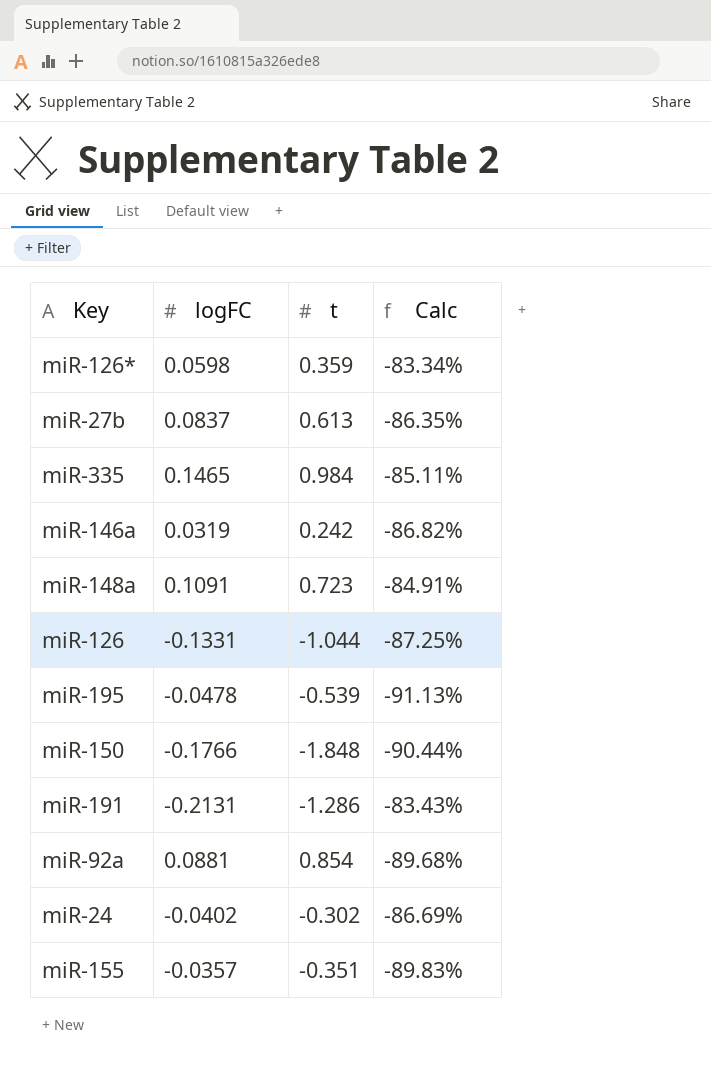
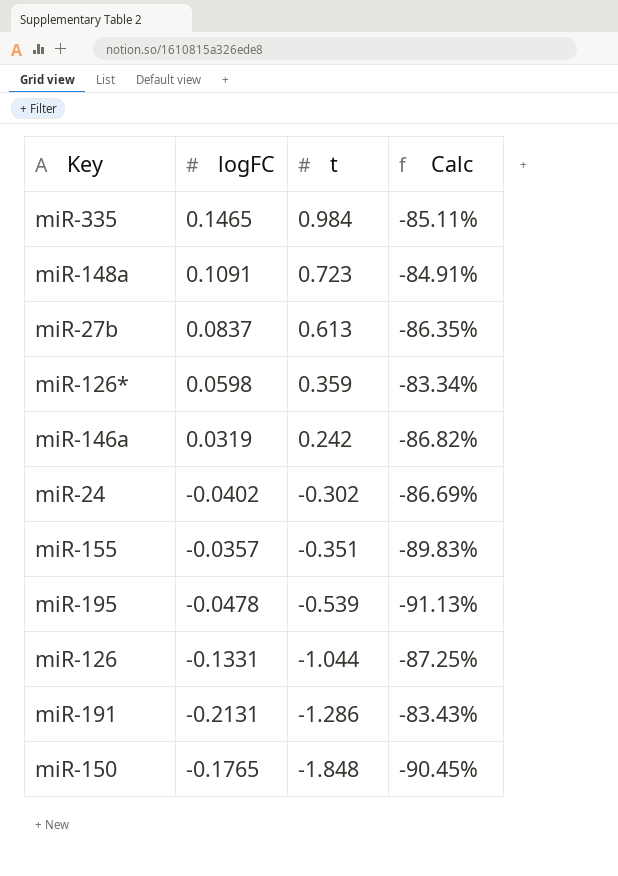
row order: none -> t descending
row miR-92a: 0.0881 | 0.854 | -89.68% -> none
miR-150 | logFC: -0.1766 -> -0.1765
miR-150 | Calc: -90.44% -> -90.45%

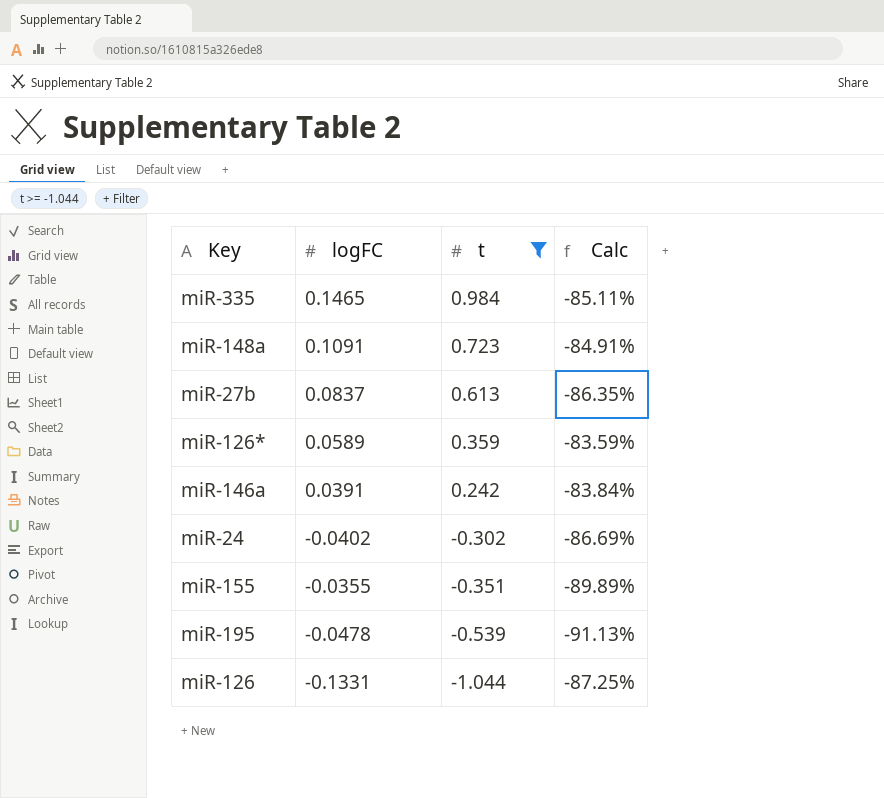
filter: none -> t >= -1.044
miR-126* | logFC: 0.0598 -> 0.0589
miR-126* | Calc: -83.34% -> -83.59%
miR-146a | logFC: 0.0319 -> 0.0391
miR-146a | Calc: -86.82% -> -83.84%
miR-155 | logFC: -0.0357 -> -0.0355
miR-155 | Calc: -89.83% -> -89.89%

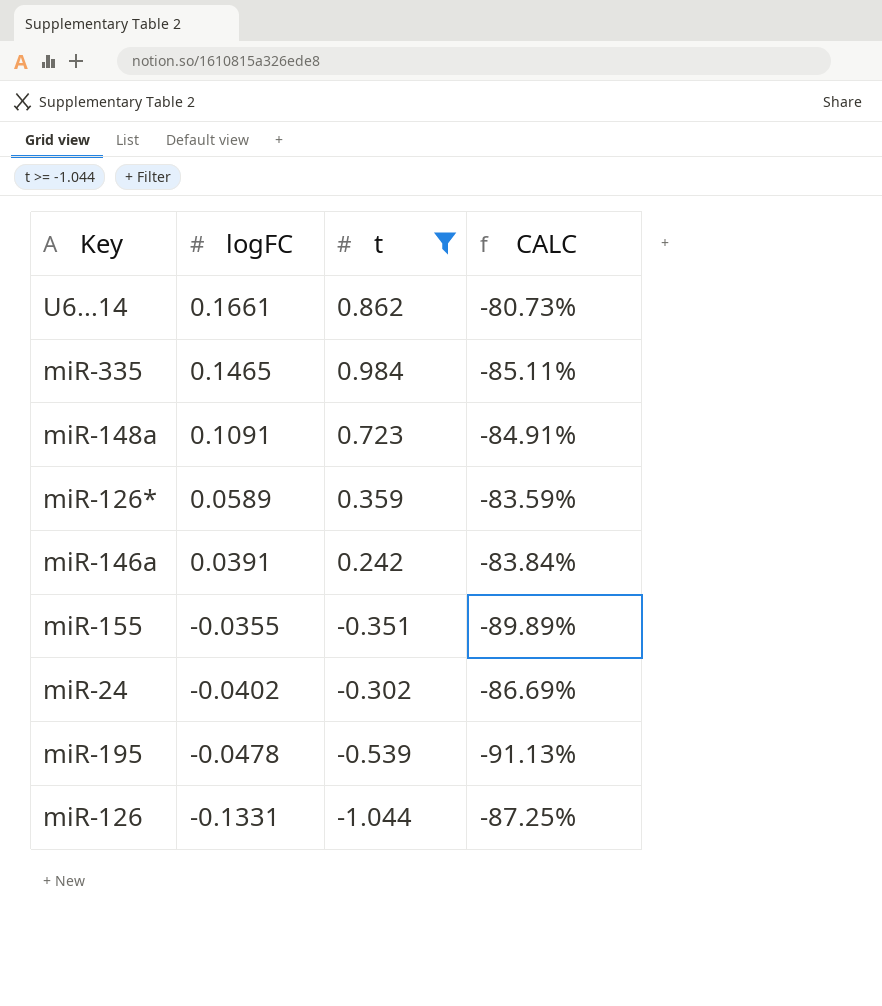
row order: t descending -> logFC descending
column name: Calc -> CALC
row miR-27b: 0.0837 | 0.613 | -86.35% -> none
row U6...14: none -> 0.1661 | 0.862 | -80.73%

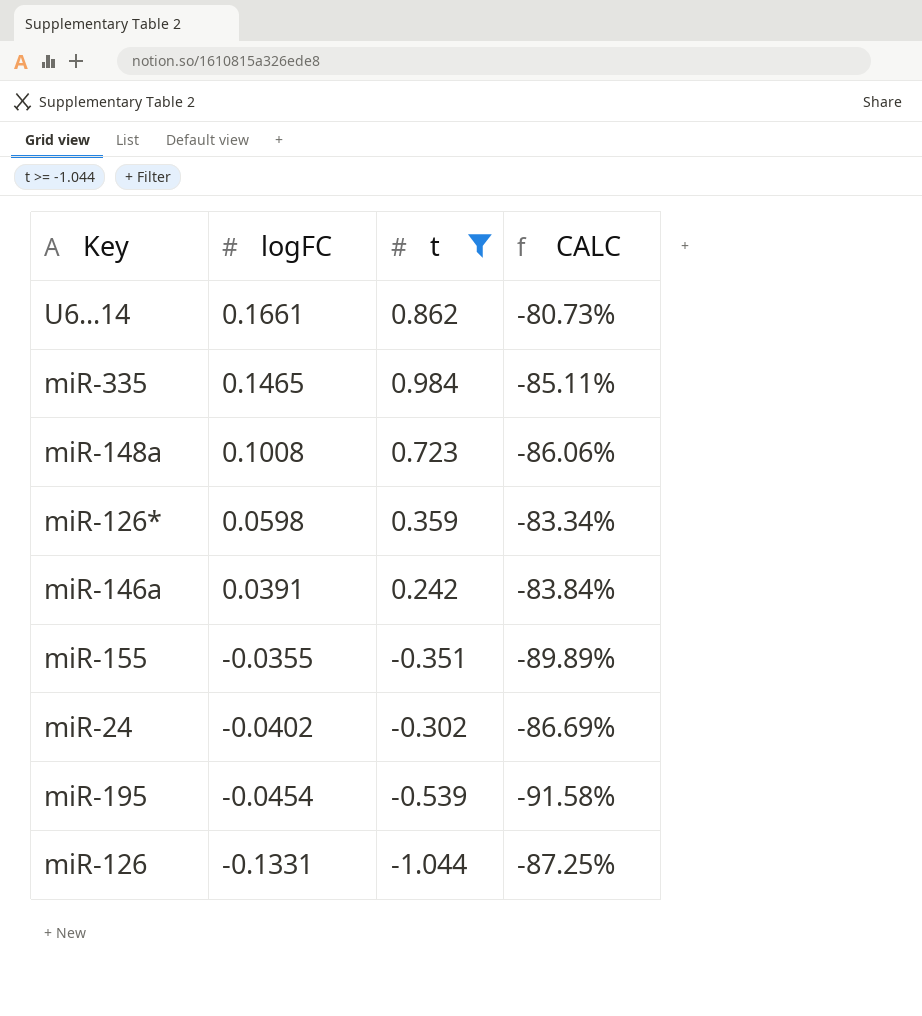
miR-148a | logFC: 0.1091 -> 0.1008
miR-148a | CALC: -84.91% -> -86.06%
miR-126* | logFC: 0.0589 -> 0.0598
miR-126* | CALC: -83.59% -> -83.34%
miR-195 | logFC: -0.0478 -> -0.0454
miR-195 | CALC: -91.13% -> -91.58%

